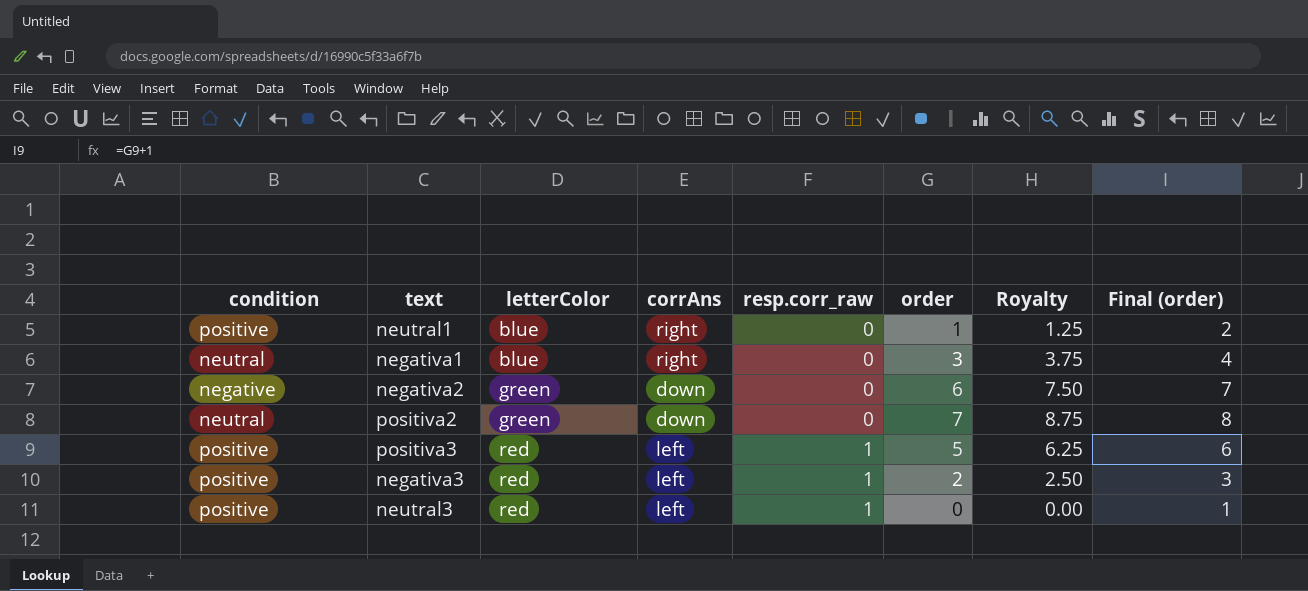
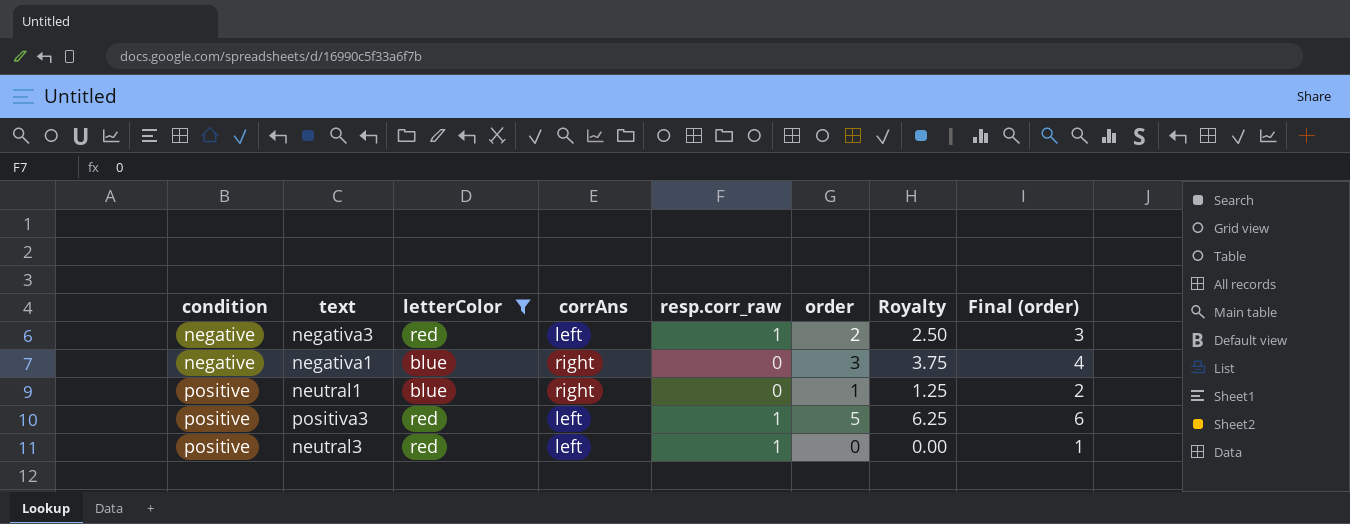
filter: none -> letterColor != green
row order: letterColor ascending -> condition ascending
negativa3 | condition: positive -> negative
negativa1 | condition: neutral -> negative

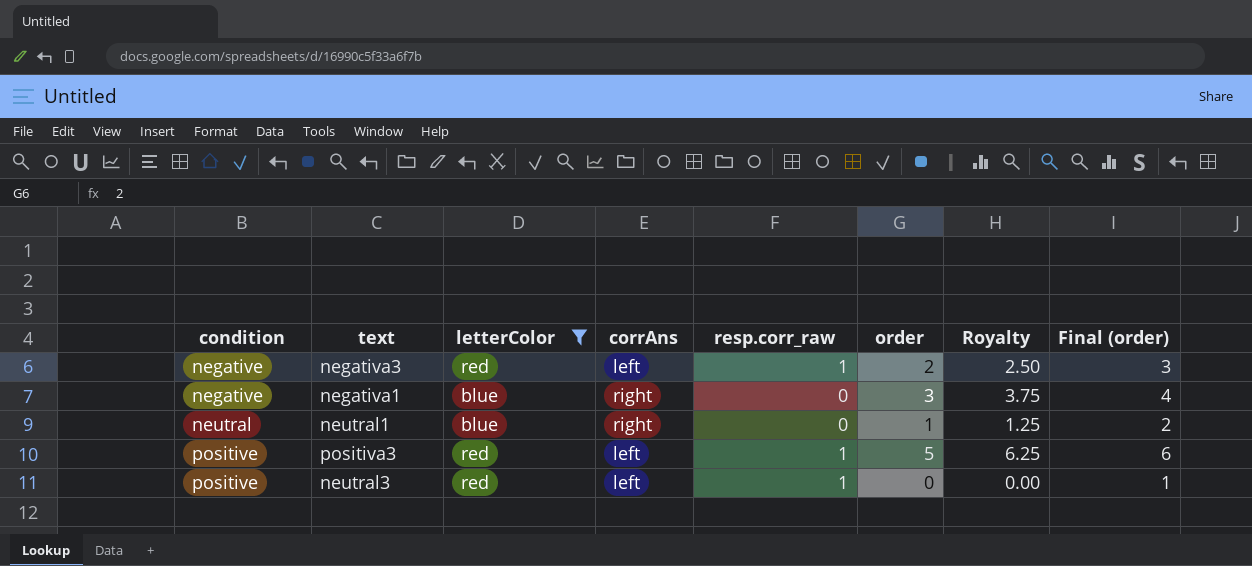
neutral1 | condition: positive -> neutral

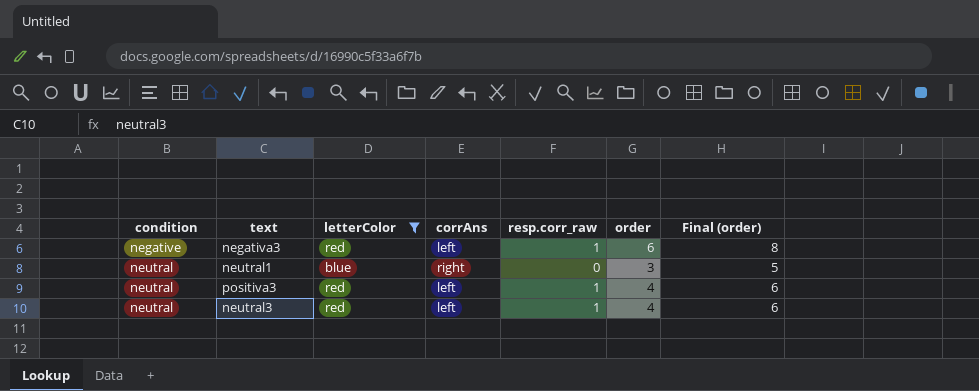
column Royalty | formula: [order] * 1.25 -> none
column Final (order) | formula: [order] + 1 -> [order] + 2
row negativa1: negative | blue | right | 0 | 3 | 3.75 | 4 -> none
negativa3 | order: 2 -> 6
neutral1 | order: 1 -> 3
positiva3 | condition: positive -> neutral
positiva3 | order: 5 -> 4
neutral3 | condition: positive -> neutral
neutral3 | order: 0 -> 4

